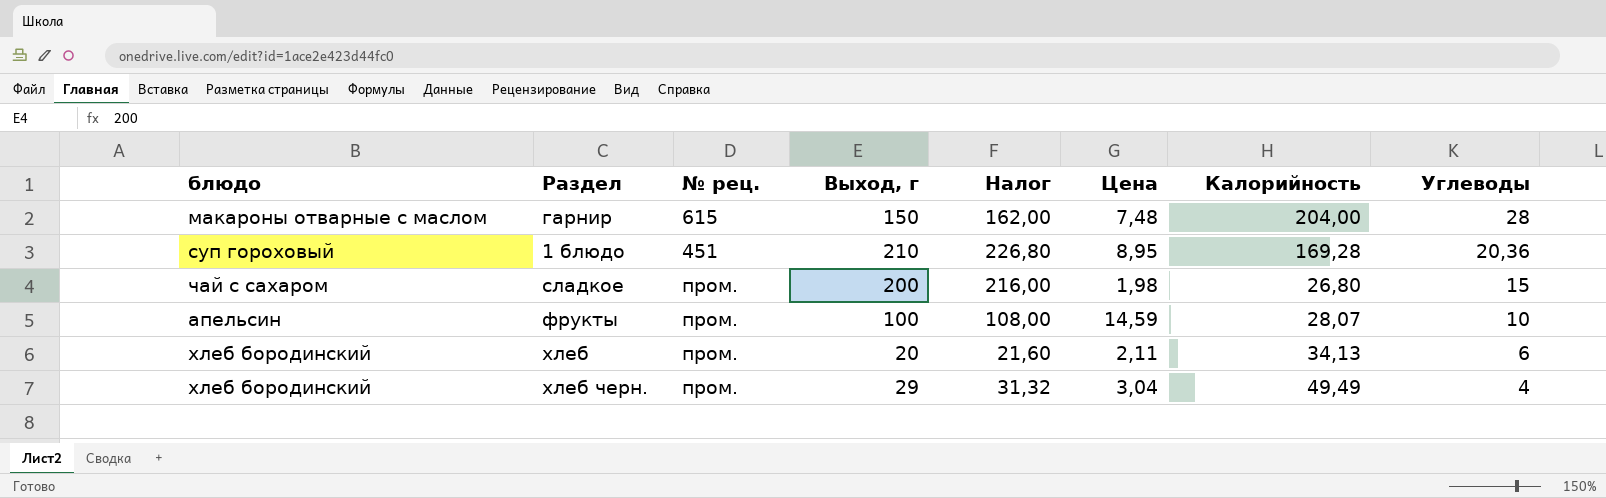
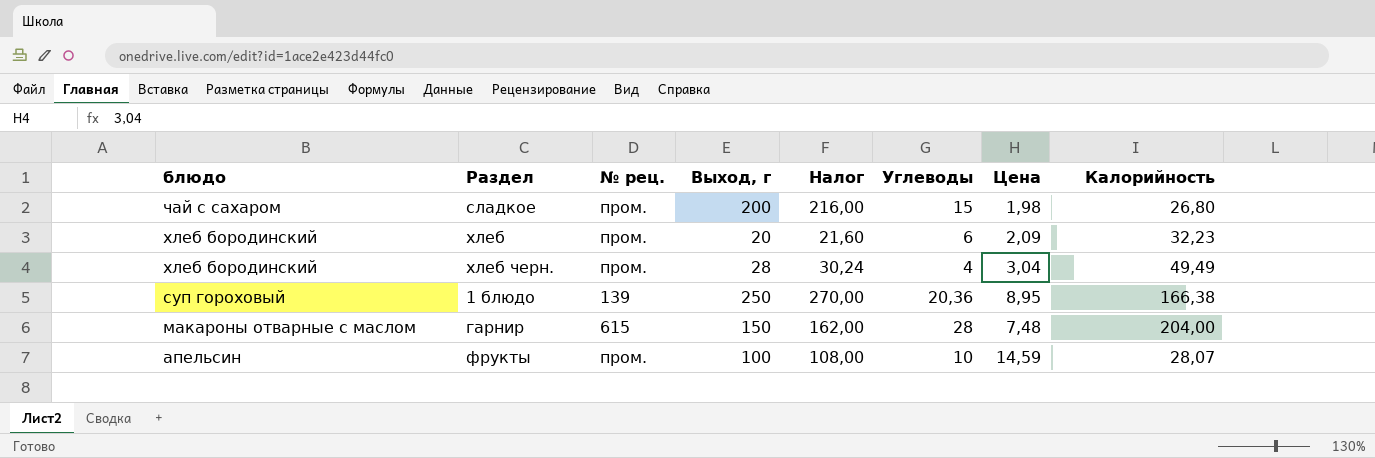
row order: Углеводы descending -> блюдо descending
column Углеводы | position: 8 -> 6
хлеб | Цена: 2,11 -> 2,09
хлеб | Калорийность: 34,13 -> 32,23
хлеб черн. | Выход, г: 29 -> 28
хлеб черн. | Налог: 31,32 -> 30,24
1 блюдо | № рец.: 451 -> 139
1 блюдо | Выход, г: 210 -> 250
1 блюдо | Налог: 226,80 -> 270,00
1 блюдо | Калорийность: 169,28 -> 166,38

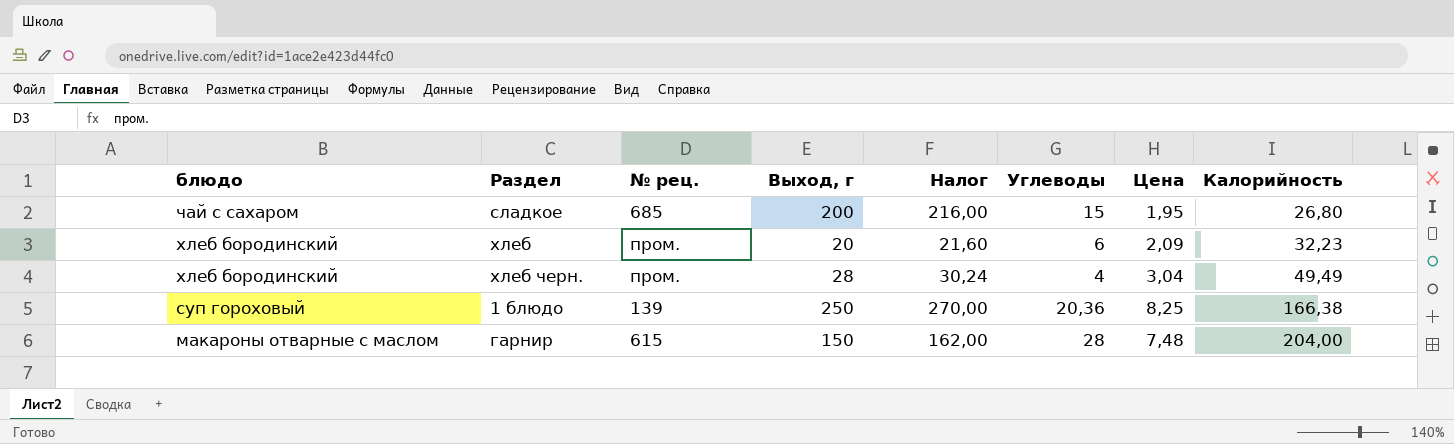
row фрукты: апельсин | пром. | 100 | 108,00 | 10 | 14,59 | 28,07 -> none
сладкое | № рец.: пром. -> 685
сладкое | Цена: 1,98 -> 1,95
1 блюдо | Цена: 8,95 -> 8,25

